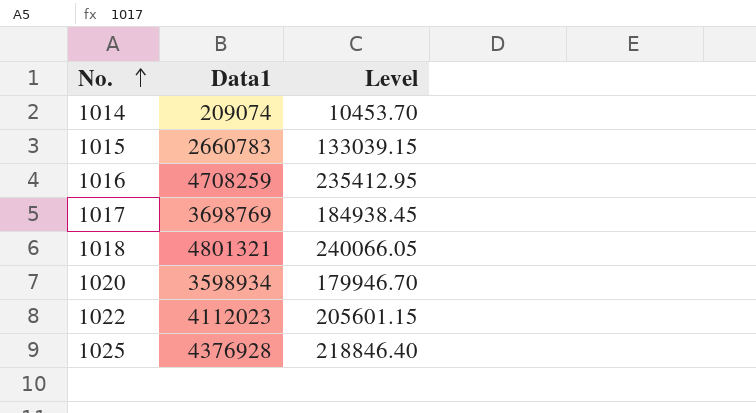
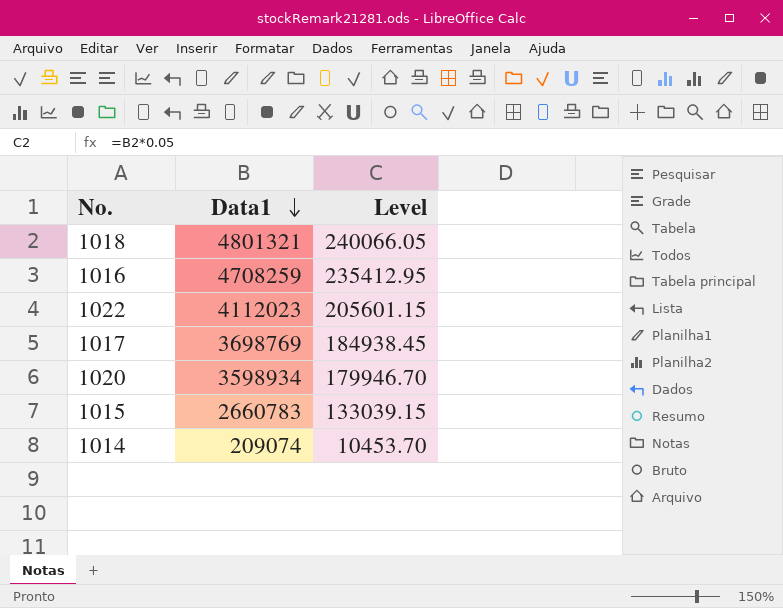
row order: No. ascending -> Data1 descending
row 1025: 4376928 | 218846.40 -> none

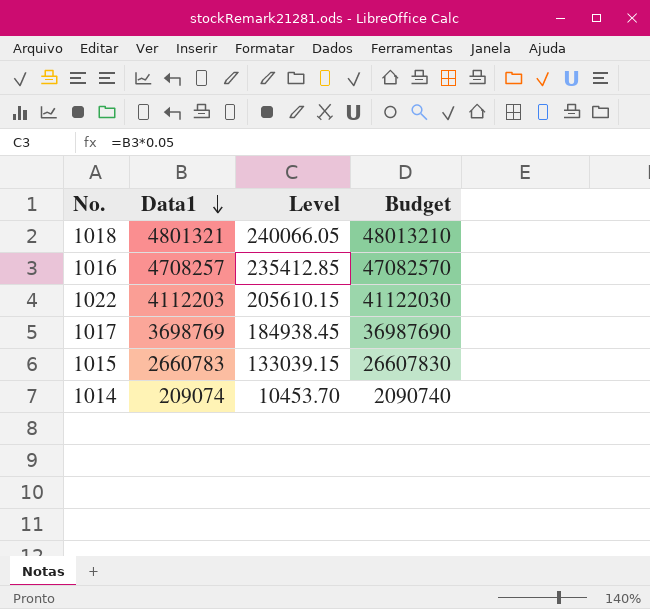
column Budget | formula: none -> [Data1] * 10
row 1020: 3598934 | 179946.70 -> none
1016 | Data1: 4708259 -> 4708257
1016 | Level: 235412.95 -> 235412.85
1022 | Data1: 4112023 -> 4112203
1022 | Level: 205601.15 -> 205610.15

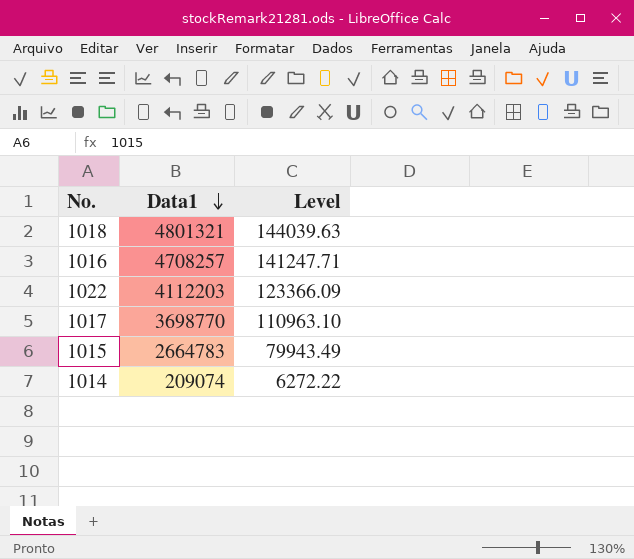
column Budget | formula: [Data1] * 10 -> none
column Level | formula: [Data1] * 0.05 -> [Data1] * 0.03
1017 | Data1: 3698769 -> 3698770
1015 | Data1: 2660783 -> 2664783

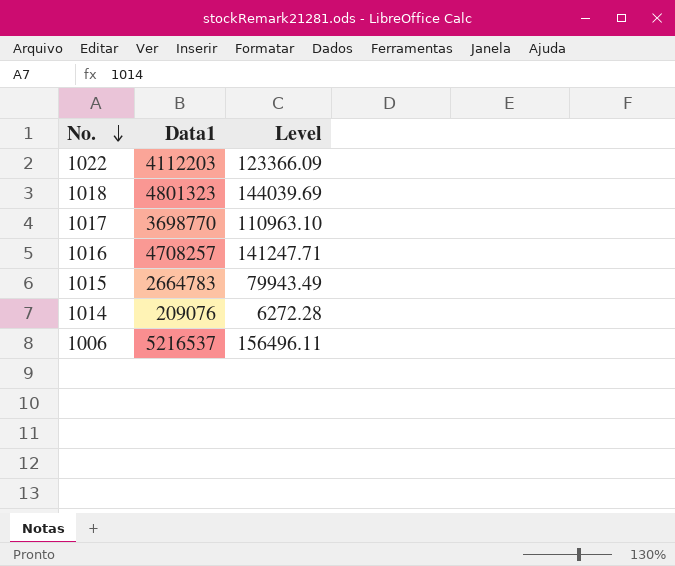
row order: Data1 descending -> No. descending
1018 | Data1: 4801321 -> 4801323
1018 | Level: 144039.63 -> 144039.69
1014 | Data1: 209074 -> 209076
1014 | Level: 6272.22 -> 6272.28
row 1006: none -> 5216537 | 156496.11

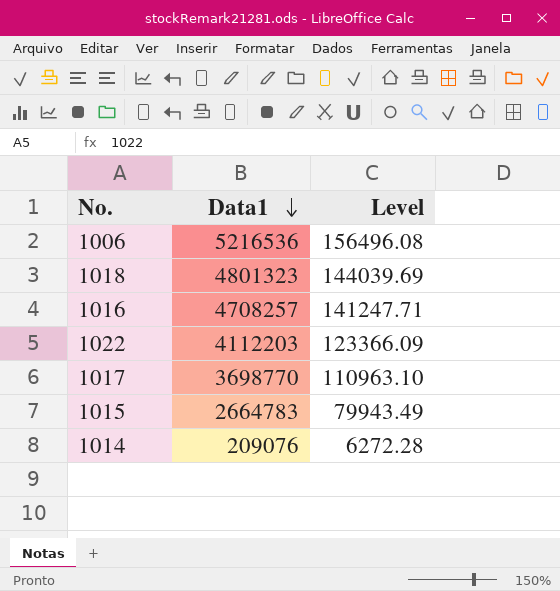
row order: No. descending -> Data1 descending
1006 | Data1: 5216537 -> 5216536
1006 | Level: 156496.11 -> 156496.08

